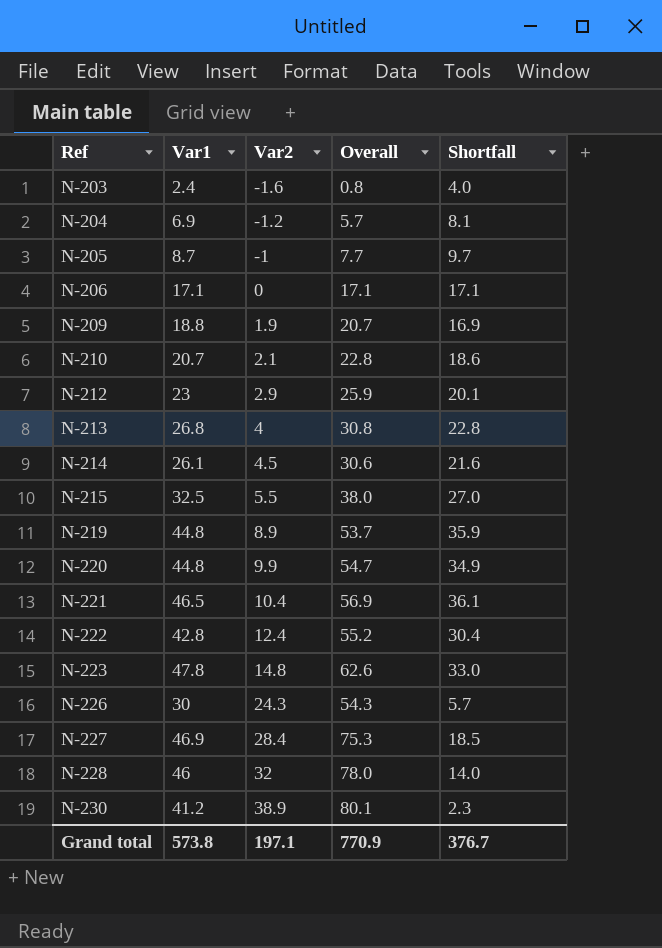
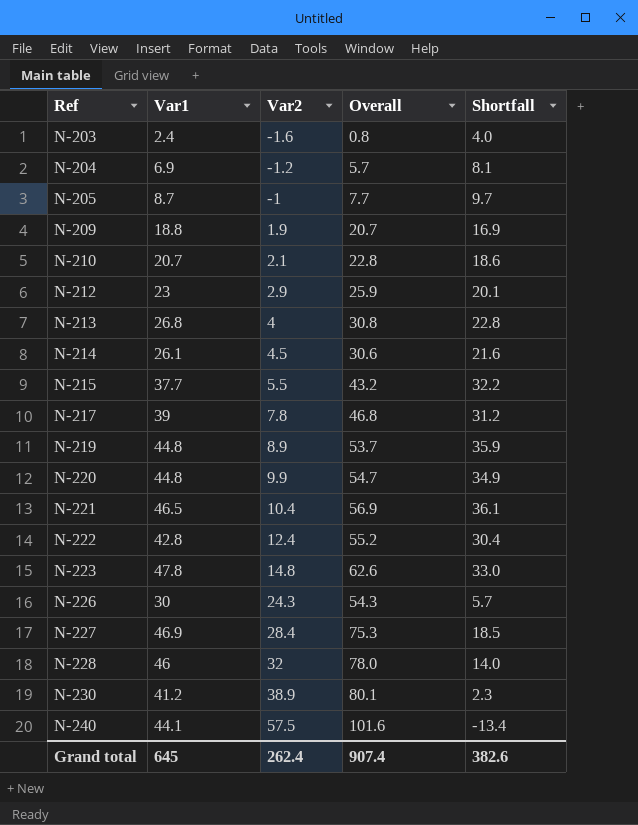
row N-206: 17.1 | 0 | 17.1 | 17.1 -> none
N-215 | Var1: 32.5 -> 37.7
N-215 | Overall: 38.0 -> 43.2
N-215 | Shortfall: 27.0 -> 32.2
row N-217: none -> 39 | 7.8 | 46.8 | 31.2
row N-240: none -> 44.1 | 57.5 | 101.6 | -13.4
Grand total | Var1: 573.8 -> 645
Grand total | Var2: 197.1 -> 262.4
Grand total | Overall: 770.9 -> 907.4
Grand total | Shortfall: 376.7 -> 382.6

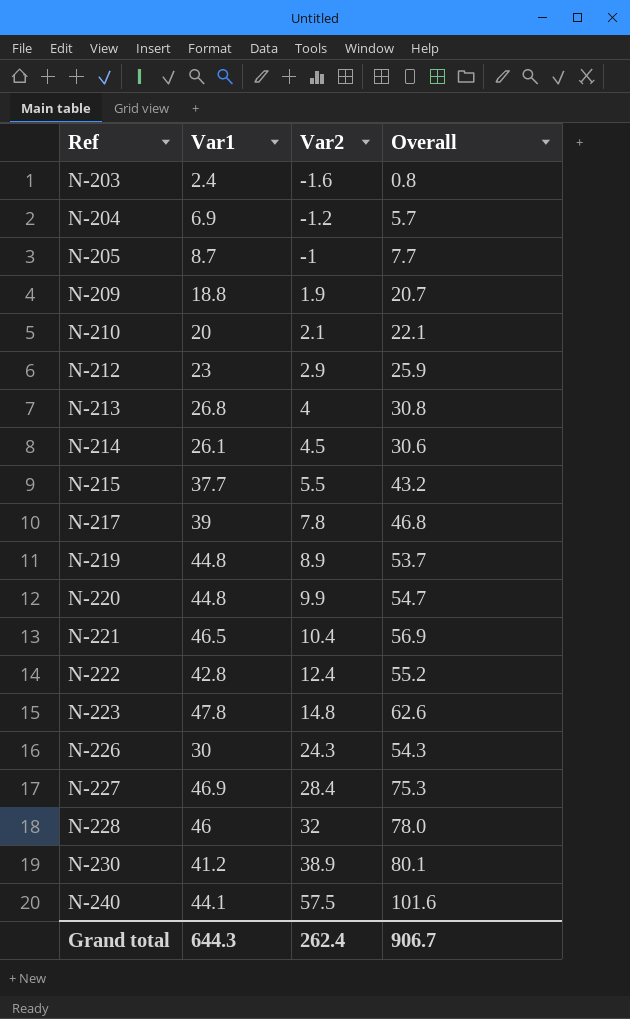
column Shortfall | formula: [Var1] - [Var2] -> none
N-210 | Var1: 20.7 -> 20
N-210 | Overall: 22.8 -> 22.1
Grand total | Var1: 645 -> 644.3
Grand total | Overall: 907.4 -> 906.7

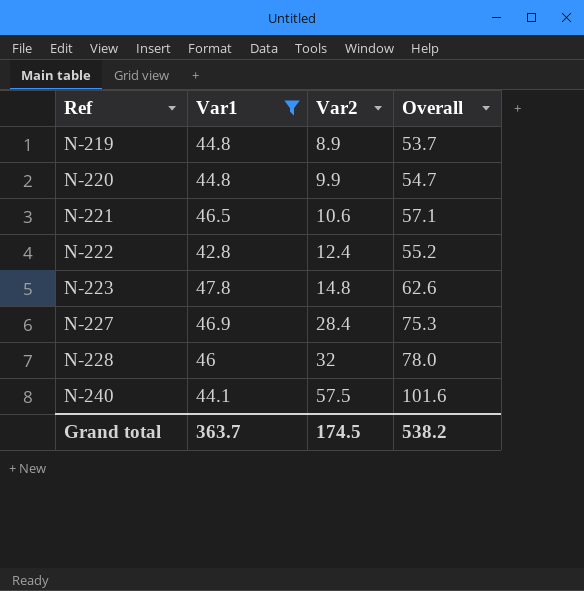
filter: none -> Var1 >= 42.8
N-221 | Var2: 10.4 -> 10.6
N-221 | Overall: 56.9 -> 57.1
Grand total | Var1: 644.3 -> 363.7
Grand total | Var2: 262.4 -> 174.5
Grand total | Overall: 906.7 -> 538.2

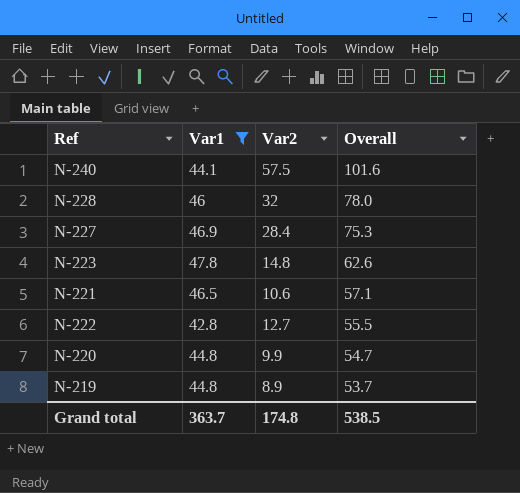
row order: Ref ascending -> Overall descending
N-222 | Var2: 12.4 -> 12.7
N-222 | Overall: 55.2 -> 55.5
Grand total | Var2: 174.5 -> 174.8
Grand total | Overall: 538.2 -> 538.5

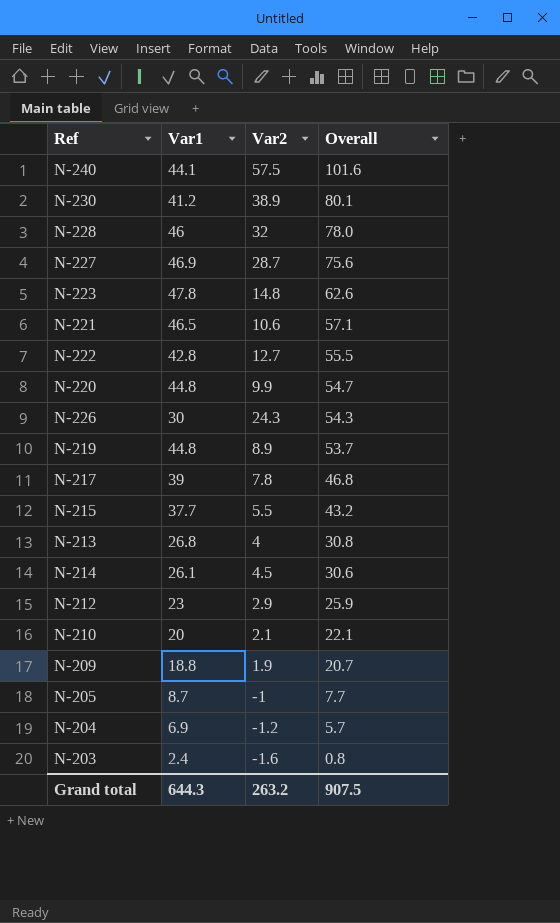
filter: Var1 >= 42.8 -> none
N-227 | Var2: 28.4 -> 28.7
N-227 | Overall: 75.3 -> 75.6
Grand total | Var1: 363.7 -> 644.3
Grand total | Var2: 174.8 -> 263.2
Grand total | Overall: 538.5 -> 907.5

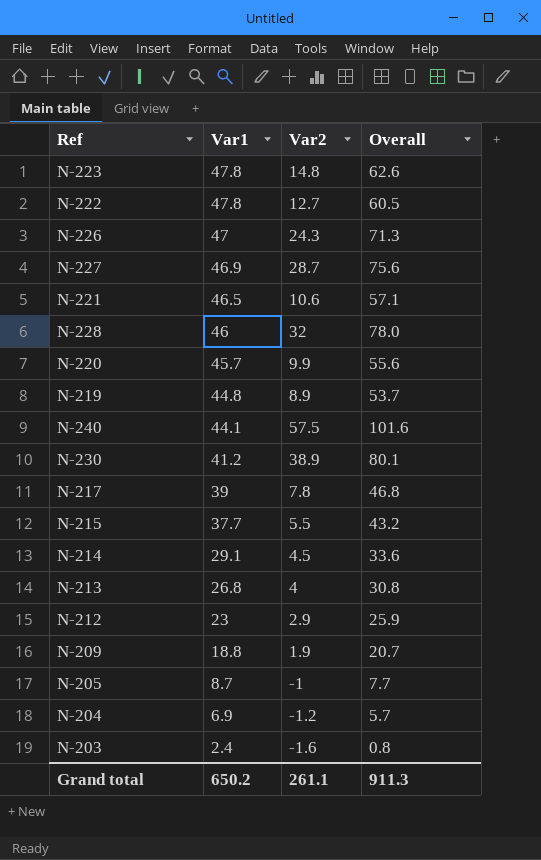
row order: Overall descending -> Var1 descending
row N-210: 20 | 2.1 | 22.1 -> none
N-222 | Var1: 42.8 -> 47.8
N-222 | Overall: 55.5 -> 60.5
N-226 | Var1: 30 -> 47
N-226 | Overall: 54.3 -> 71.3
N-220 | Var1: 44.8 -> 45.7
N-220 | Overall: 54.7 -> 55.6
N-214 | Var1: 26.1 -> 29.1
N-214 | Overall: 30.6 -> 33.6
Grand total | Var1: 644.3 -> 650.2
Grand total | Var2: 263.2 -> 261.1
Grand total | Overall: 907.5 -> 911.3

